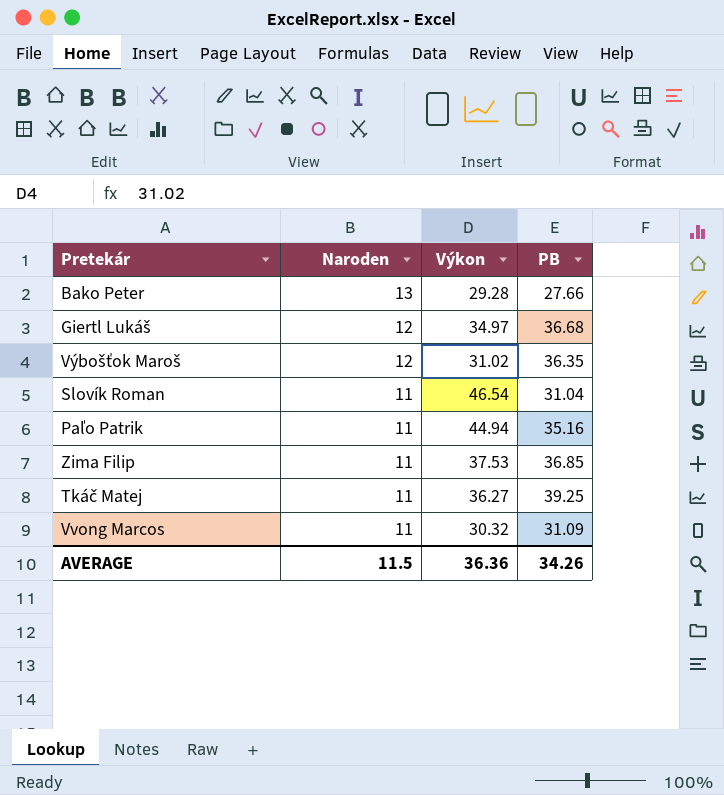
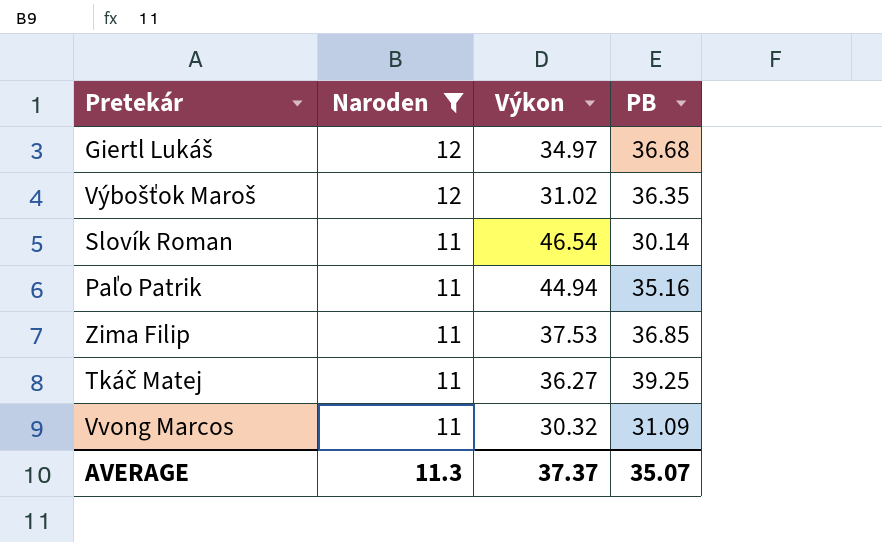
filter: none -> Naroden != 13
Slovík Roman | PB: 31.04 -> 30.14
AVERAGE | Naroden: 11.5 -> 11.3
AVERAGE | Výkon: 36.36 -> 37.37
AVERAGE | PB: 34.26 -> 35.07

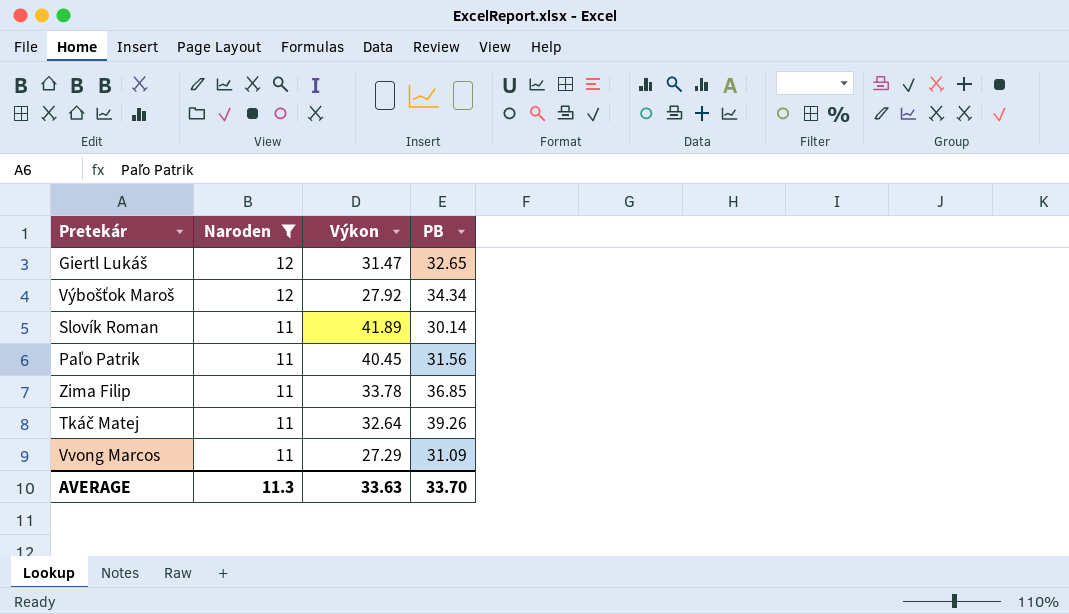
Giertl Lukáš | Výkon: 34.97 -> 31.47
Giertl Lukáš | PB: 36.68 -> 32.65
Výbošťok Maroš | Výkon: 31.02 -> 27.92
Výbošťok Maroš | PB: 36.35 -> 34.34
Slovík Roman | Výkon: 46.54 -> 41.89
Paľo Patrik | Výkon: 44.94 -> 40.45
Paľo Patrik | PB: 35.16 -> 31.56
Zima Filip | Výkon: 37.53 -> 33.78
Tkáč Matej | Výkon: 36.27 -> 32.64
Tkáč Matej | PB: 39.25 -> 39.26
Vvong Marcos | Výkon: 30.32 -> 27.29
AVERAGE | Výkon: 37.37 -> 33.63
AVERAGE | PB: 35.07 -> 33.70

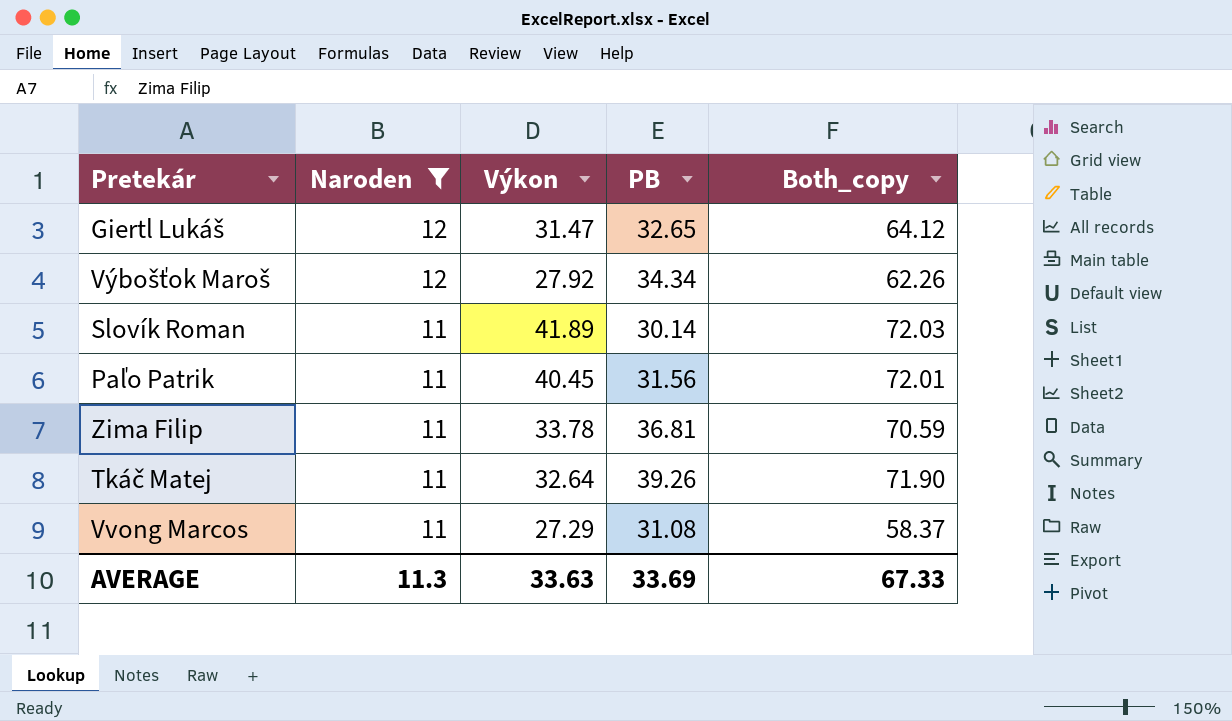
column Both_copy | formula: none -> [Výkon] + [PB]
Zima Filip | PB: 36.85 -> 36.81
Vvong Marcos | PB: 31.09 -> 31.08
AVERAGE | PB: 33.70 -> 33.69

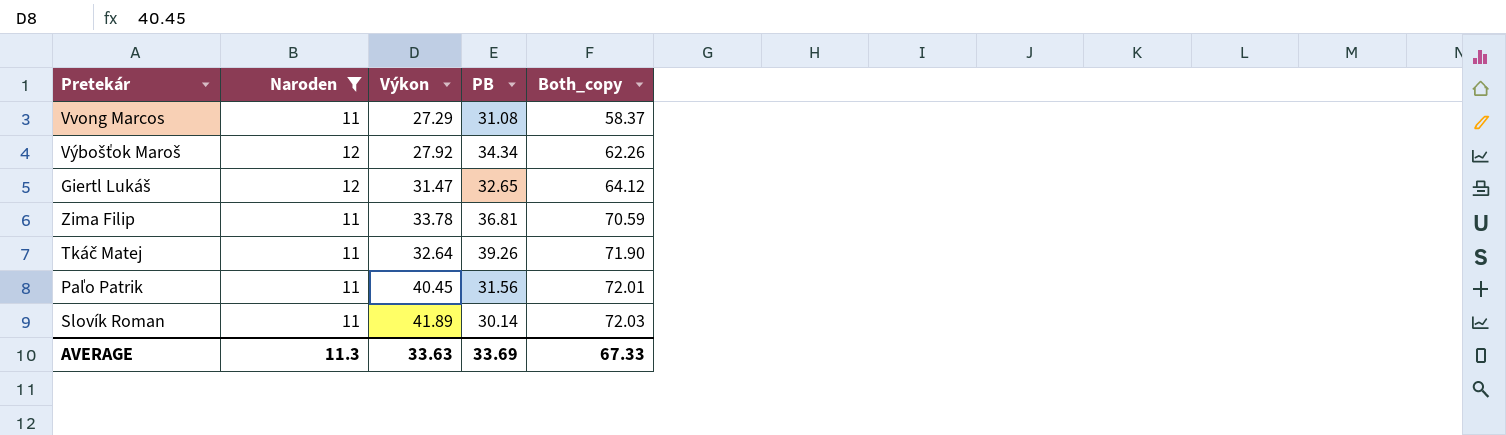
row order: Naroden descending -> Both_copy ascending

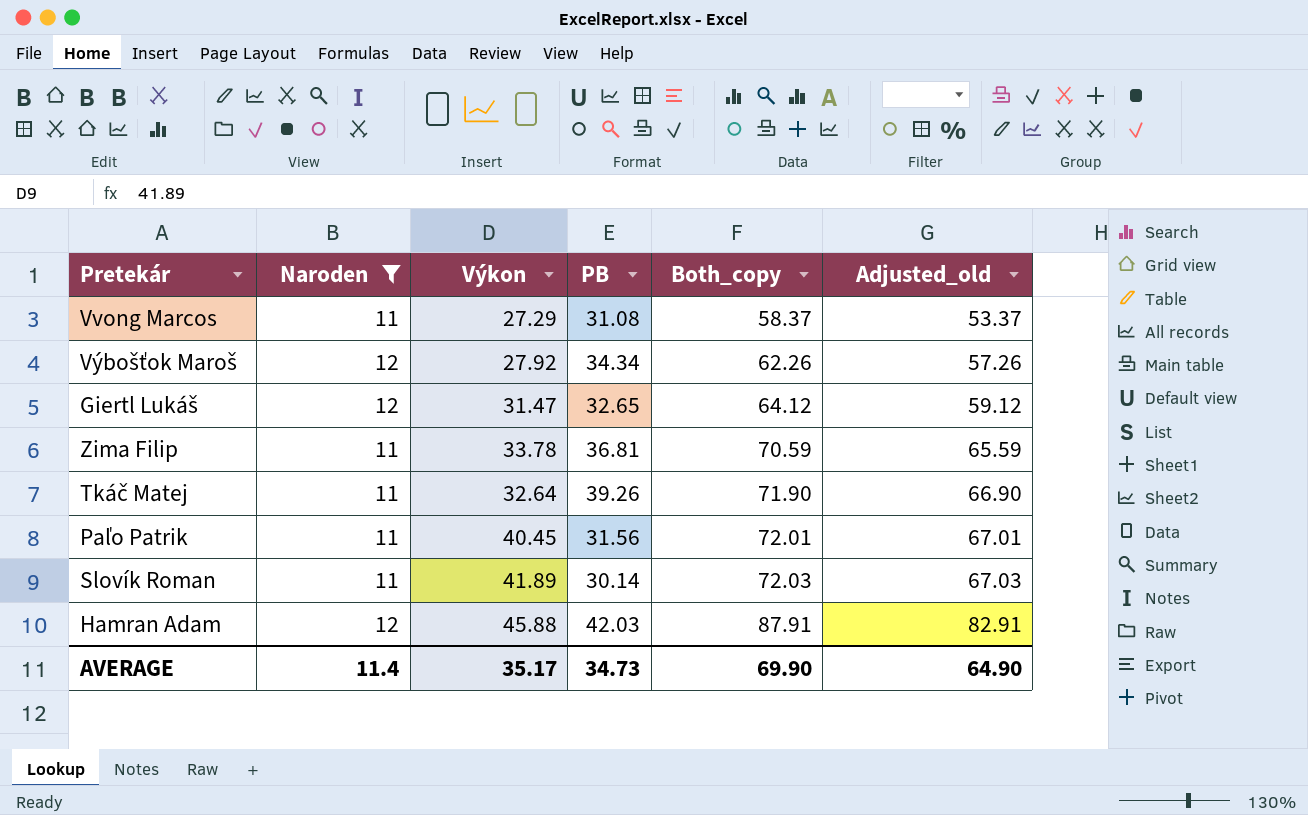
column Adjusted_old | formula: none -> [Both_copy] - 5
row Hamran Adam: none -> 12 | 45.88 | 42.03 | 87.91 | 82.91
AVERAGE | Naroden: 11.3 -> 11.4
AVERAGE | Výkon: 33.63 -> 35.17
AVERAGE | PB: 33.69 -> 34.73
AVERAGE | Both_copy: 67.33 -> 69.90

